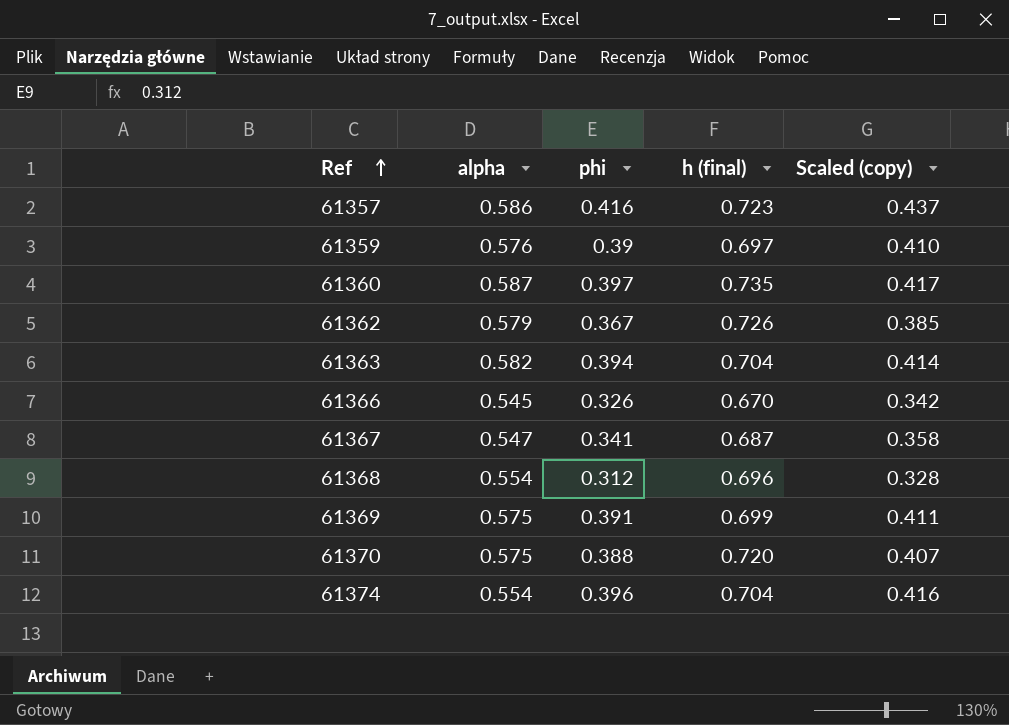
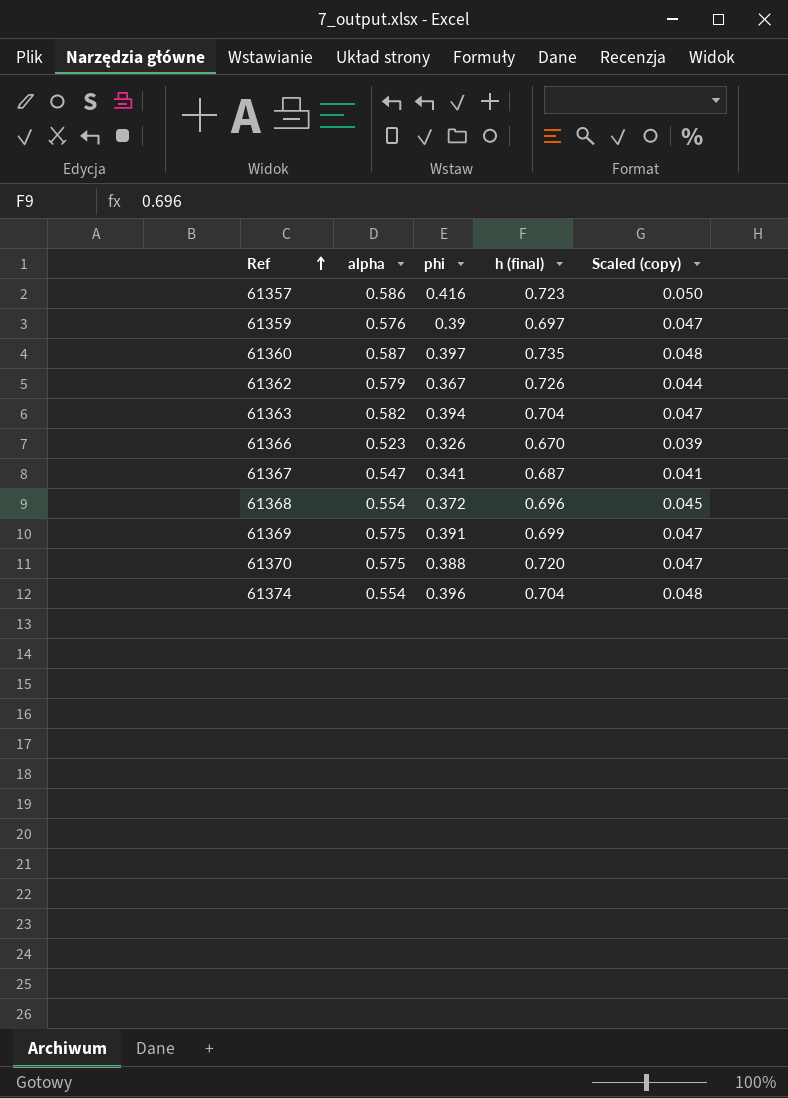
column Scaled (copy) | formula: [phi] * 1.05 -> [phi] * 0.12
61366 | alpha: 0.545 -> 0.523
61368 | phi: 0.312 -> 0.372

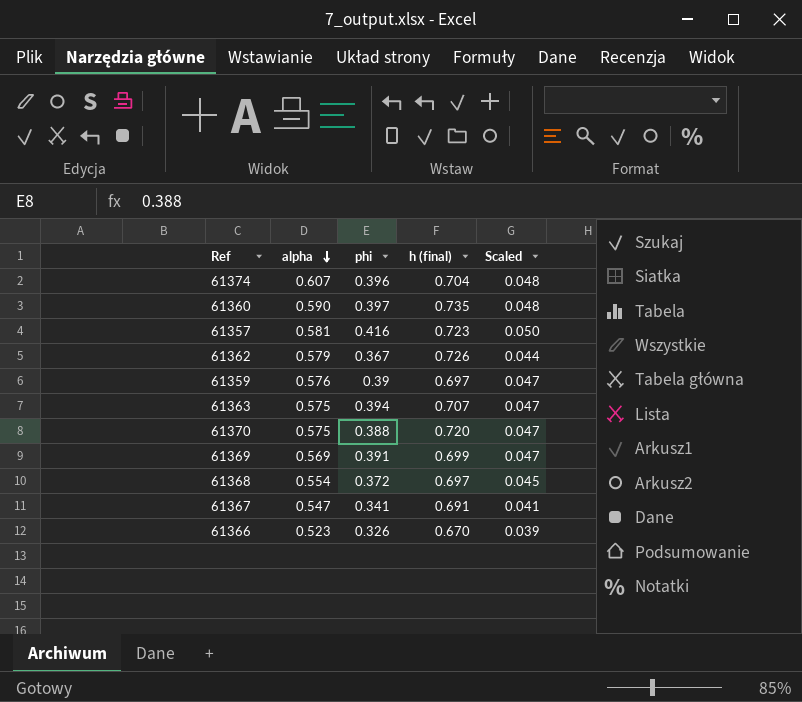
row order: Ref ascending -> alpha descending
column name: Scaled (copy) -> Scaled
61374 | alpha: 0.554 -> 0.607
61360 | alpha: 0.587 -> 0.590
61357 | alpha: 0.586 -> 0.581
61363 | alpha: 0.582 -> 0.575
61363 | h (final): 0.704 -> 0.707
61369 | alpha: 0.575 -> 0.569
61368 | h (final): 0.696 -> 0.697
61367 | h (final): 0.687 -> 0.691

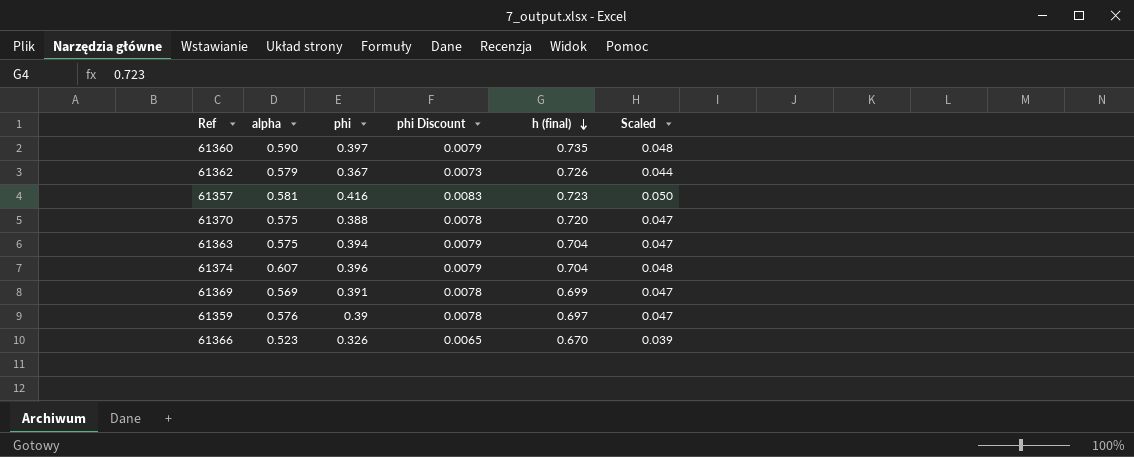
row order: alpha descending -> h (final) descending
column phi Discount | formula: none -> [phi] * 0.02
row 61368: 0.554 | 0.372 | 0.697 | 0.045 -> none
row 61367: 0.547 | 0.341 | 0.691 | 0.041 -> none
61363 | h (final): 0.707 -> 0.704

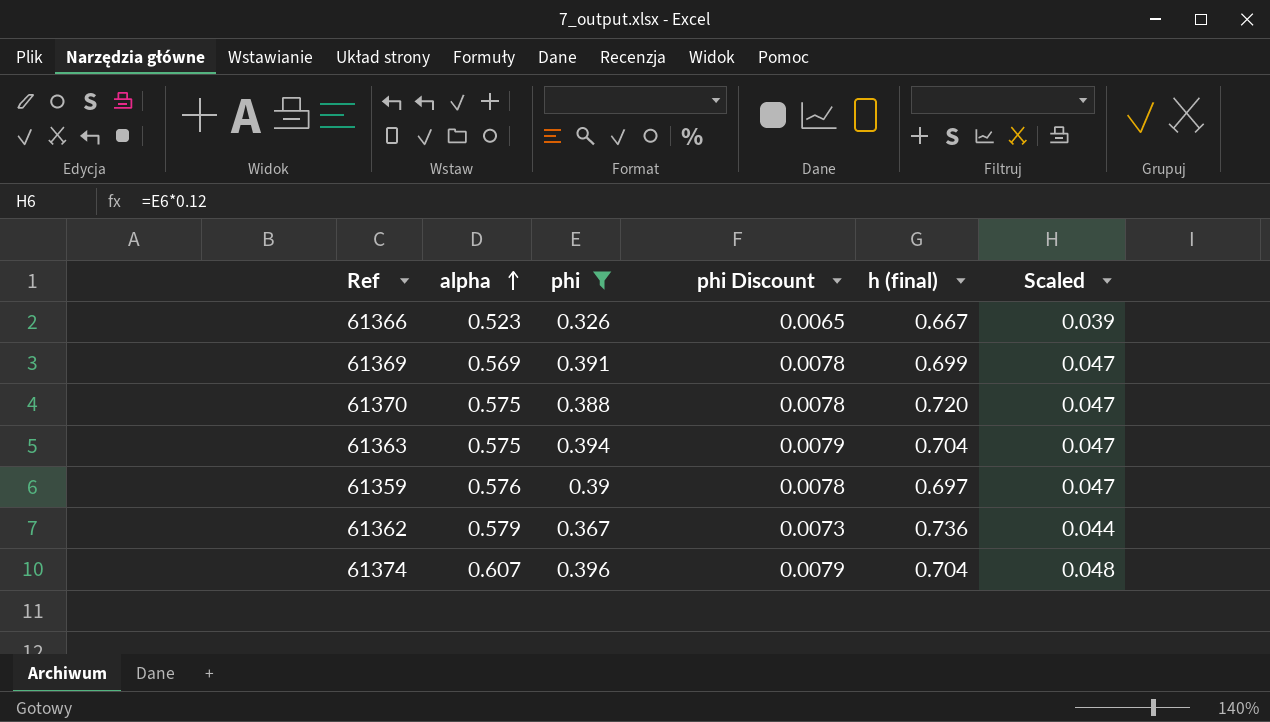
filter: none -> phi <= 0.396
row order: h (final) descending -> alpha ascending
61366 | h (final): 0.670 -> 0.667
61362 | h (final): 0.726 -> 0.736

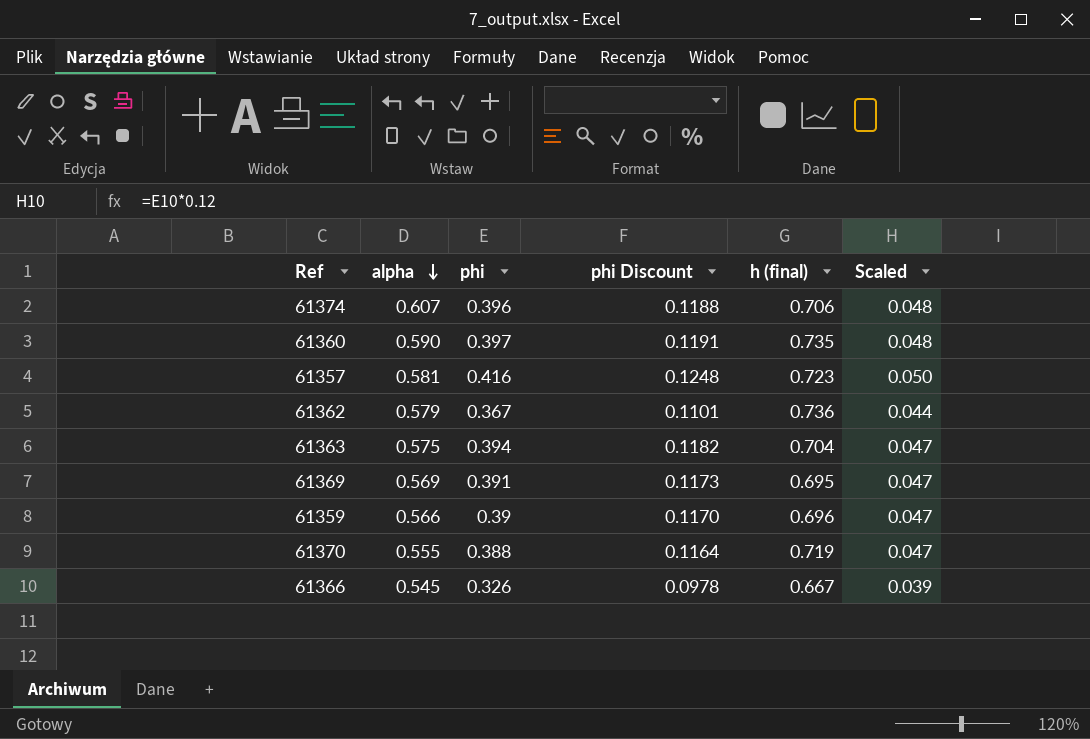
filter: phi <= 0.396 -> none
row order: alpha ascending -> alpha descending
column phi Discount | formula: [phi] * 0.02 -> [phi] * 0.3
61374 | h (final): 0.704 -> 0.706
61369 | h (final): 0.699 -> 0.695
61359 | alpha: 0.576 -> 0.566
61359 | h (final): 0.697 -> 0.696
61370 | alpha: 0.575 -> 0.555
61370 | h (final): 0.720 -> 0.719
61366 | alpha: 0.523 -> 0.545

